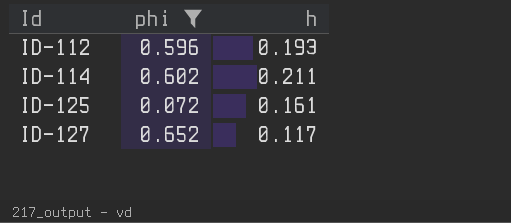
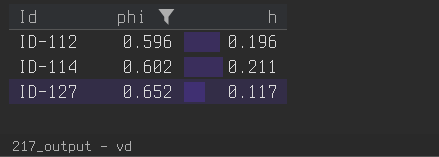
row ID-125: 0.072 | 0.161 -> none
ID-112 | h: 0.193 -> 0.196

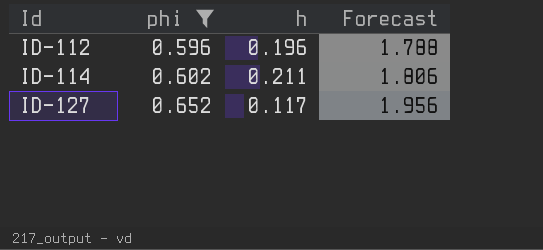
column Forecast | formula: none -> [phi] * 3

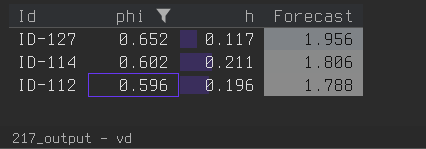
row order: Id ascending -> Id descending

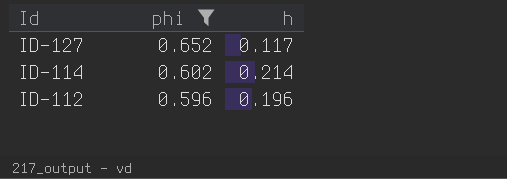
column Forecast | formula: [phi] * 3 -> none
ID-114 | h: 0.211 -> 0.214

